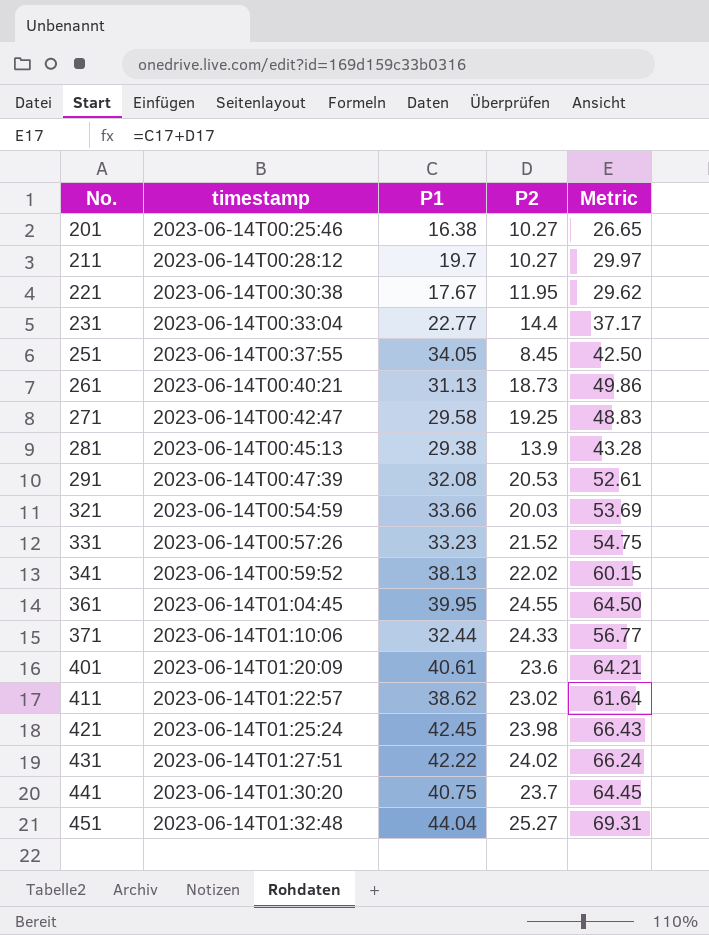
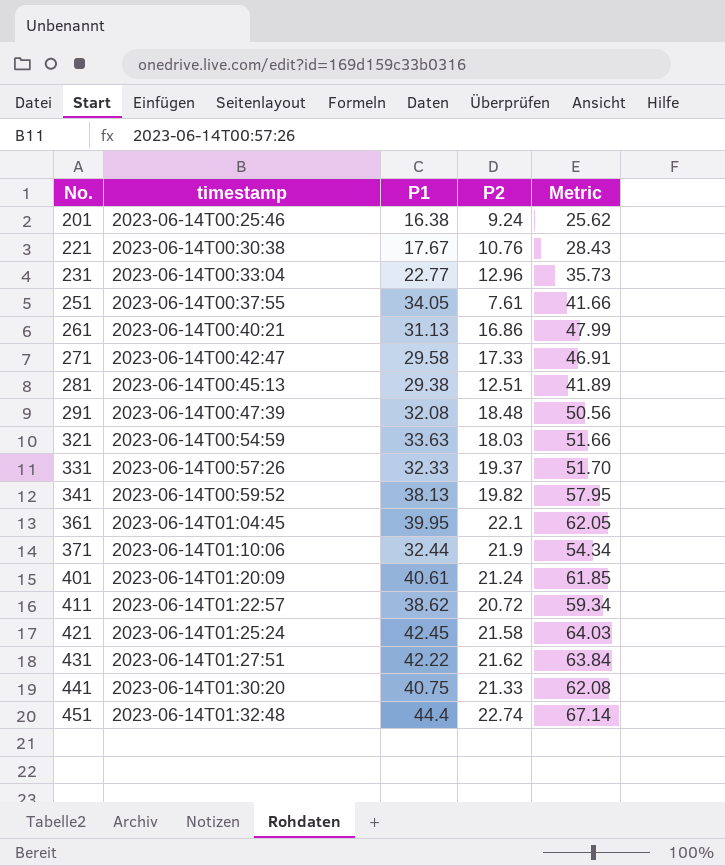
row 211: 2023-06-14T00:28:12 | 19.7 | 10.27 | 29.97 -> none
201 | P2: 10.27 -> 9.24
201 | Metric: 26.65 -> 25.62
221 | P2: 11.95 -> 10.76
221 | Metric: 29.62 -> 28.43
231 | P2: 14.4 -> 12.96
231 | Metric: 37.17 -> 35.73
251 | P2: 8.45 -> 7.61
251 | Metric: 42.50 -> 41.66
261 | P2: 18.73 -> 16.86
261 | Metric: 49.86 -> 47.99
271 | P2: 19.25 -> 17.33
271 | Metric: 48.83 -> 46.91
281 | P2: 13.9 -> 12.51
281 | Metric: 43.28 -> 41.89
291 | P2: 20.53 -> 18.48
291 | Metric: 52.61 -> 50.56
321 | P1: 33.66 -> 33.63
321 | P2: 20.03 -> 18.03
321 | Metric: 53.69 -> 51.66
331 | P1: 33.23 -> 32.33
331 | P2: 21.52 -> 19.37
331 | Metric: 54.75 -> 51.70
341 | P2: 22.02 -> 19.82
341 | Metric: 60.15 -> 57.95
361 | P2: 24.55 -> 22.1
361 | Metric: 64.50 -> 62.05
371 | P2: 24.33 -> 21.9
371 | Metric: 56.77 -> 54.34
401 | P2: 23.6 -> 21.24
401 | Metric: 64.21 -> 61.85
411 | P2: 23.02 -> 20.72
411 | Metric: 61.64 -> 59.34
421 | P2: 23.98 -> 21.58
421 | Metric: 66.43 -> 64.03
431 | P2: 24.02 -> 21.62
431 | Metric: 66.24 -> 63.84
441 | P2: 23.7 -> 21.33
441 | Metric: 64.45 -> 62.08
451 | P1: 44.04 -> 44.4
451 | P2: 25.27 -> 22.74
451 | Metric: 69.31 -> 67.14

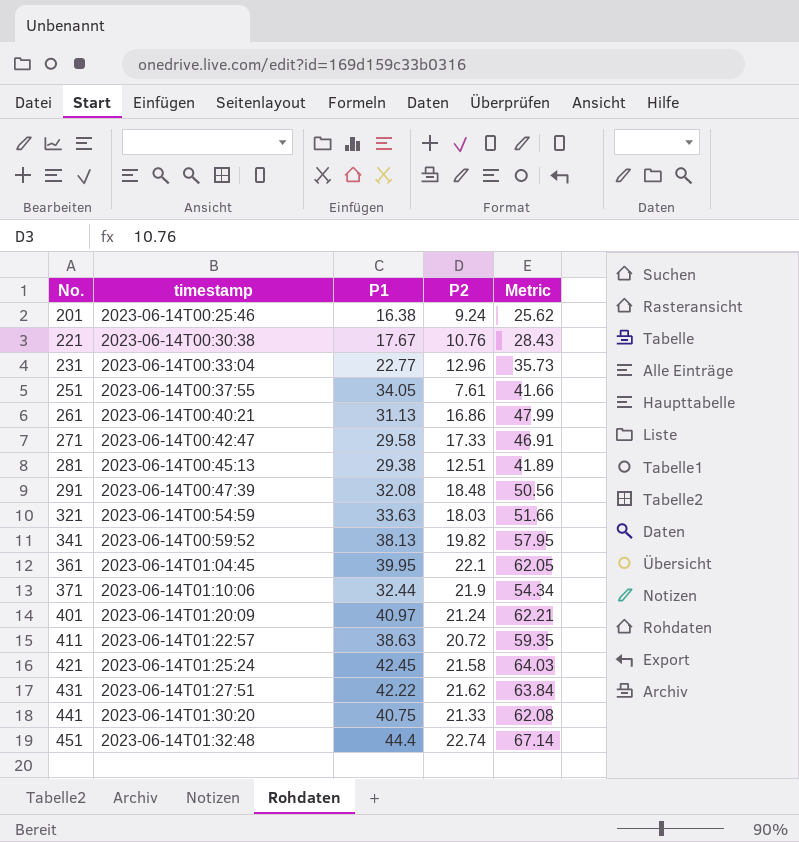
row 331: 2023-06-14T00:57:26 | 32.33 | 19.37 | 51.70 -> none
401 | P1: 40.61 -> 40.97
401 | Metric: 61.85 -> 62.21
411 | P1: 38.62 -> 38.63
411 | Metric: 59.34 -> 59.35

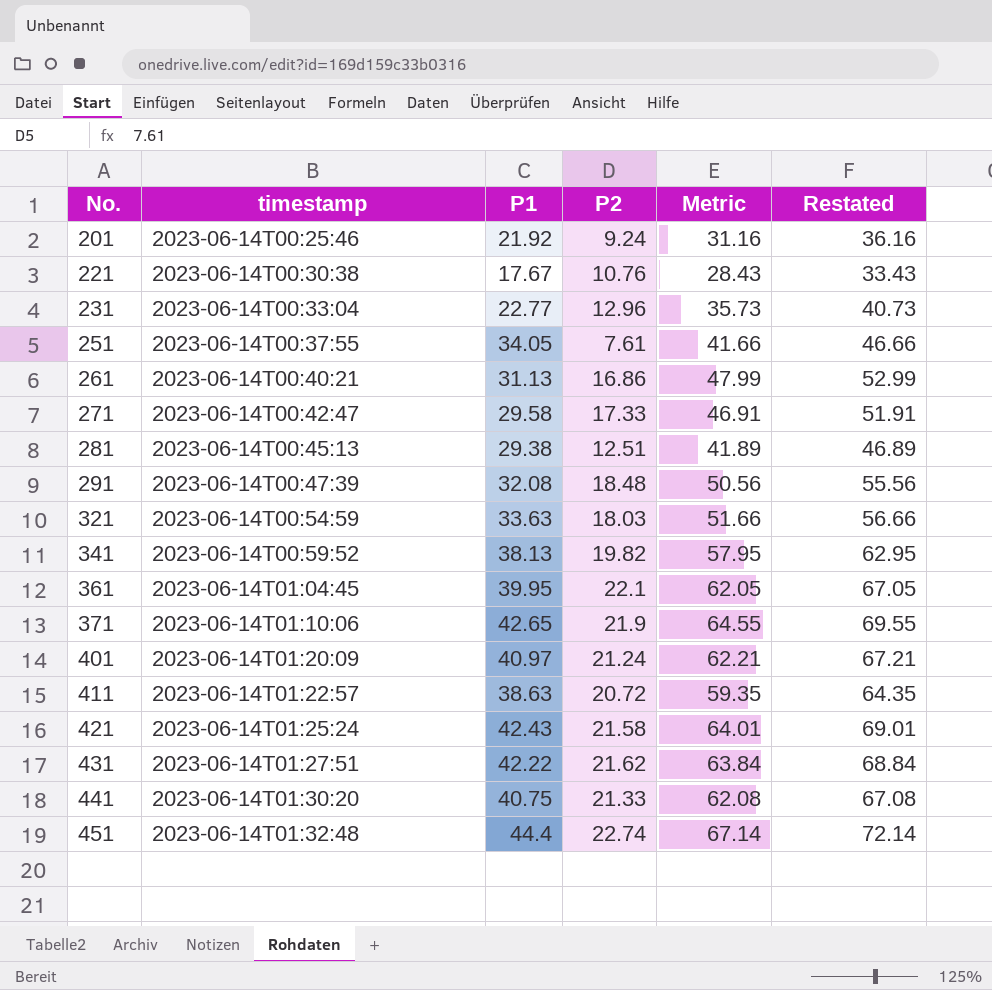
column Restated | formula: none -> [Metric] + 5
201 | P1: 16.38 -> 21.92
201 | Metric: 25.62 -> 31.16
371 | P1: 32.44 -> 42.65
371 | Metric: 54.34 -> 64.55
421 | P1: 42.45 -> 42.43
421 | Metric: 64.03 -> 64.01

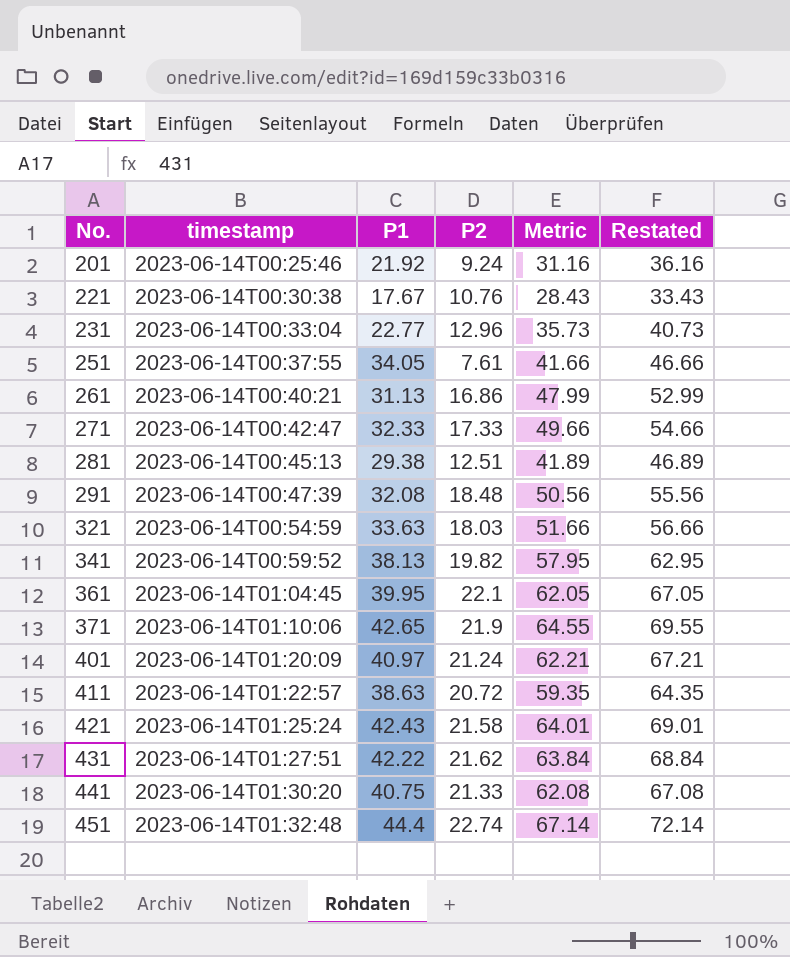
271 | P1: 29.58 -> 32.33
271 | Metric: 46.91 -> 49.66
271 | Restated: 51.91 -> 54.66

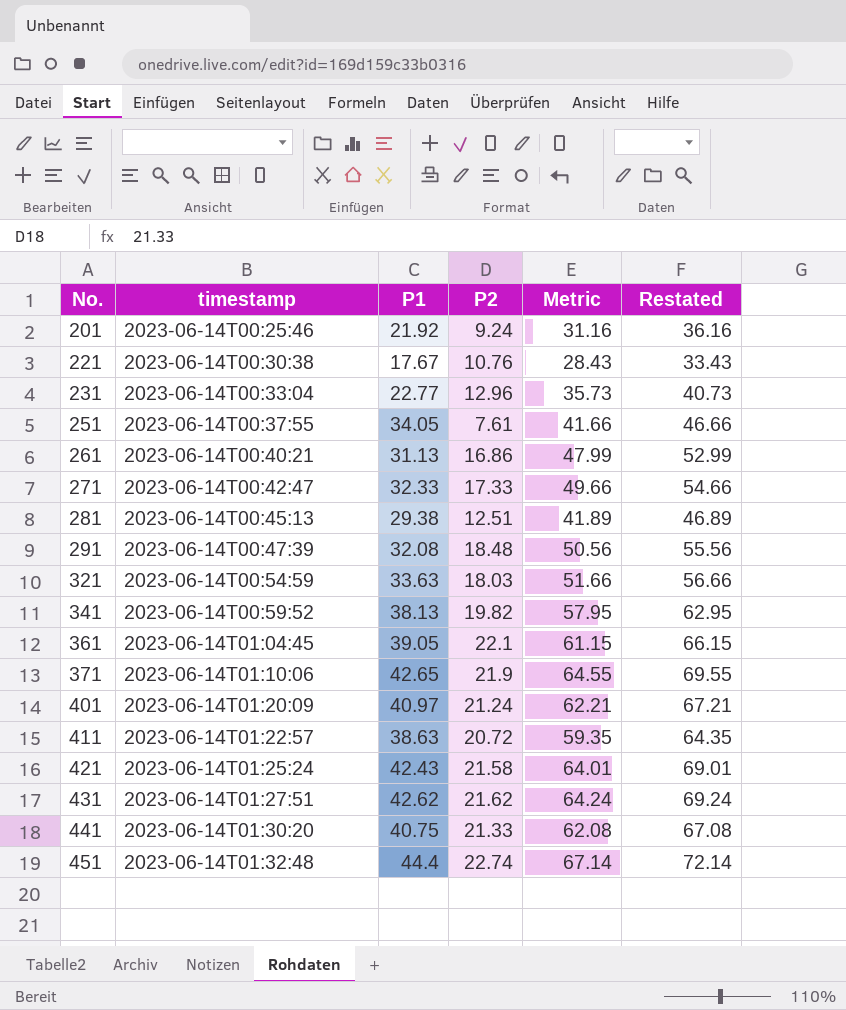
361 | P1: 39.95 -> 39.05
361 | Metric: 62.05 -> 61.15
361 | Restated: 67.05 -> 66.15
431 | P1: 42.22 -> 42.62
431 | Metric: 63.84 -> 64.24
431 | Restated: 68.84 -> 69.24

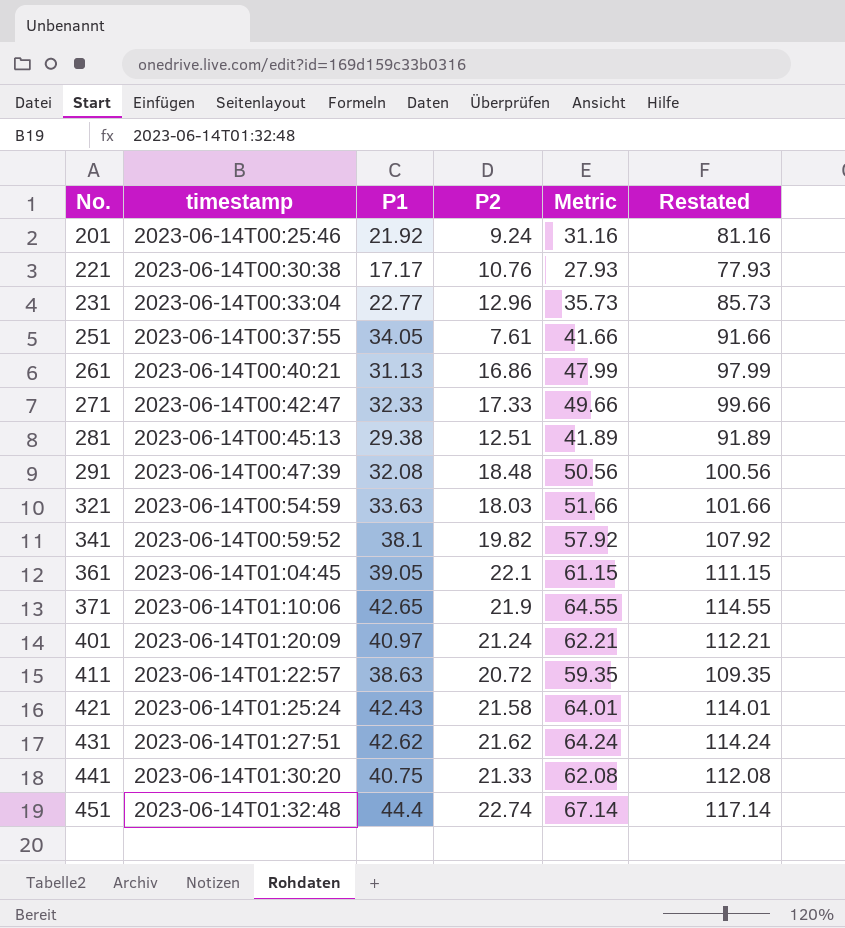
column Restated | formula: [Metric] + 5 -> [Metric] + 50
221 | P1: 17.67 -> 17.17
221 | Metric: 28.43 -> 27.93
341 | P1: 38.13 -> 38.1
341 | Metric: 57.95 -> 57.92

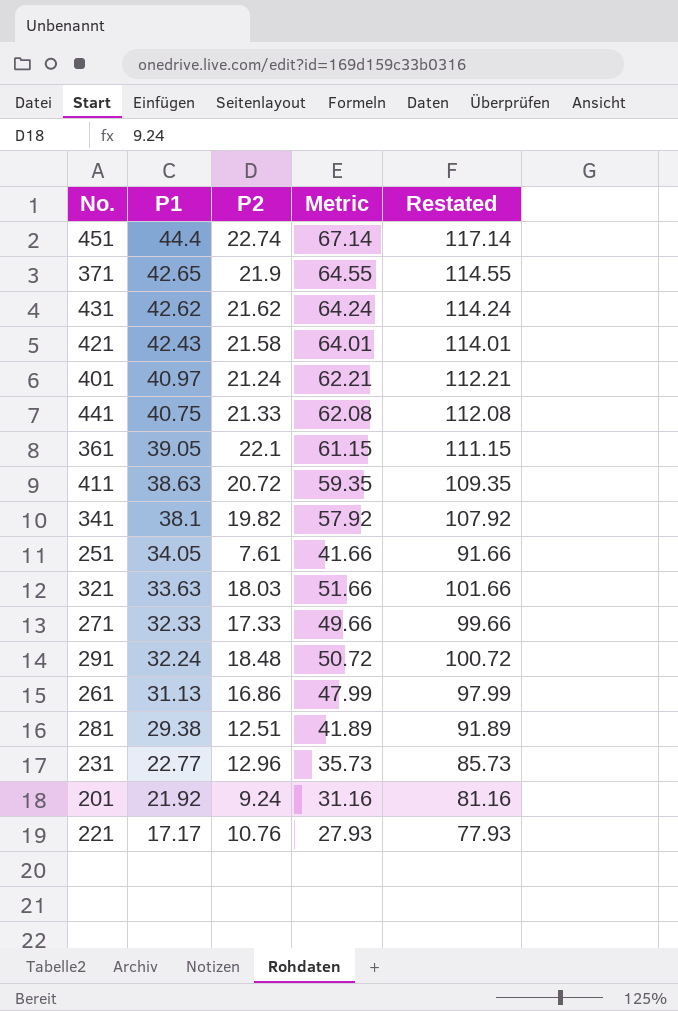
row order: No. ascending -> P1 descending
column timestamp | position: 2 -> none
291 | P1: 32.08 -> 32.24
291 | Metric: 50.56 -> 50.72
291 | Restated: 100.56 -> 100.72

